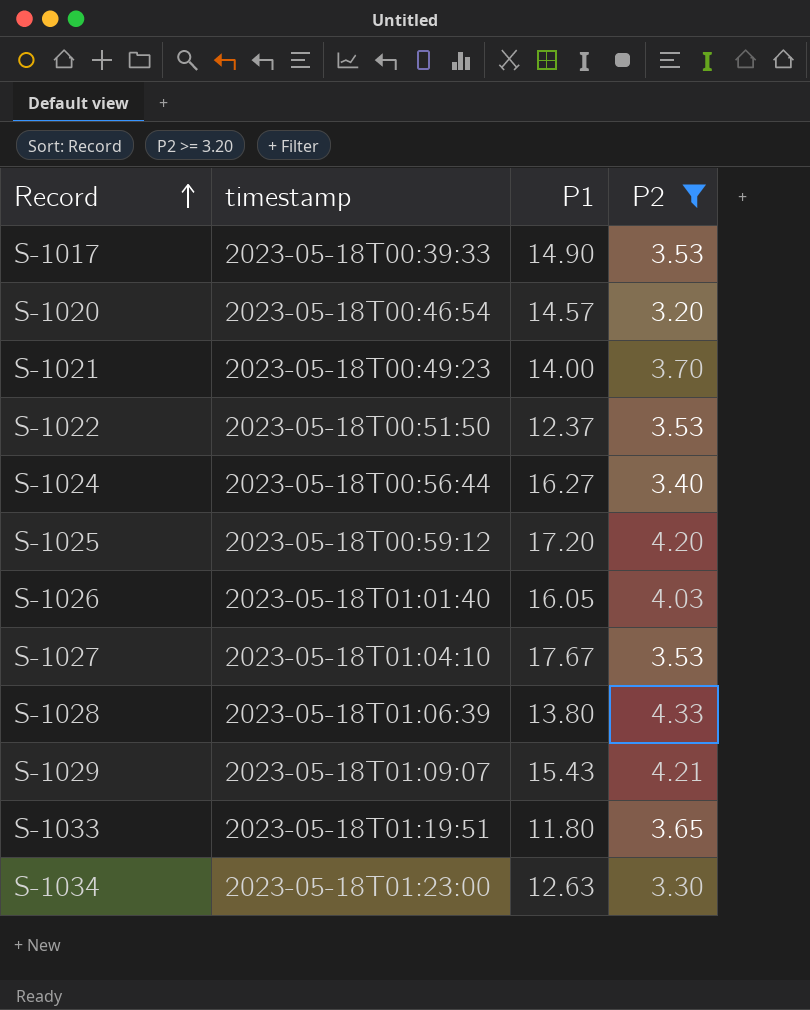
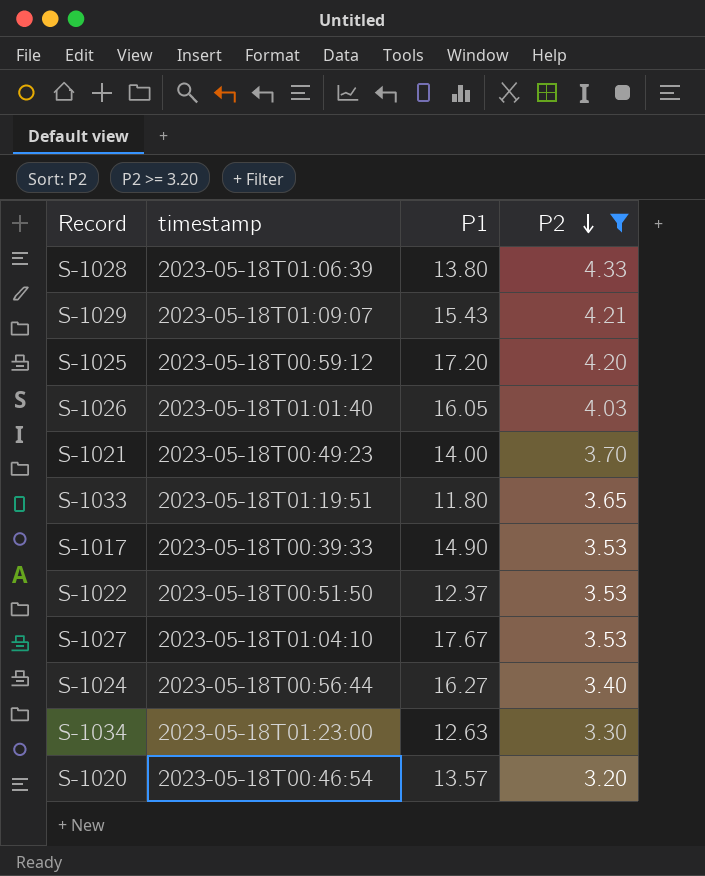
row order: Record ascending -> P2 descending
S-1020 | P1: 14.57 -> 13.57

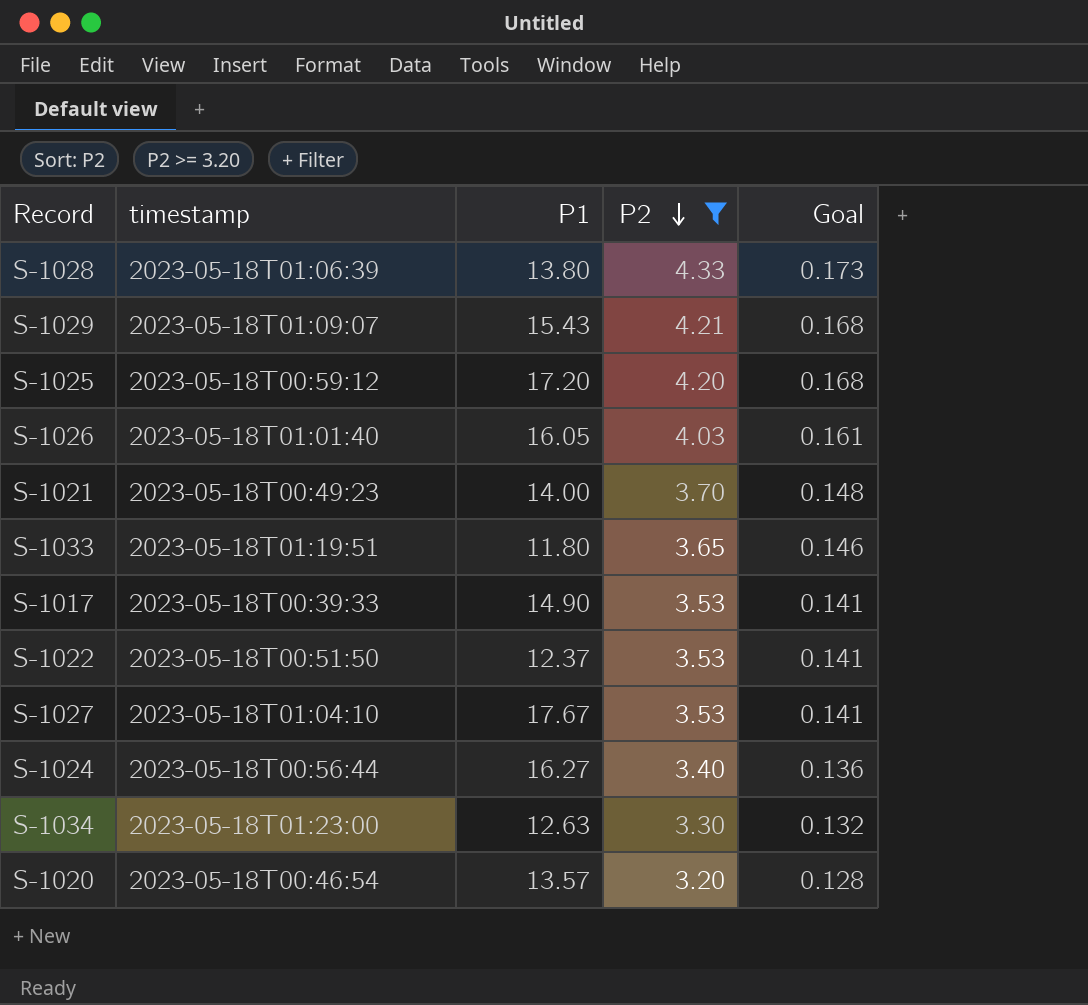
column Goal | formula: none -> [P2] * 0.04

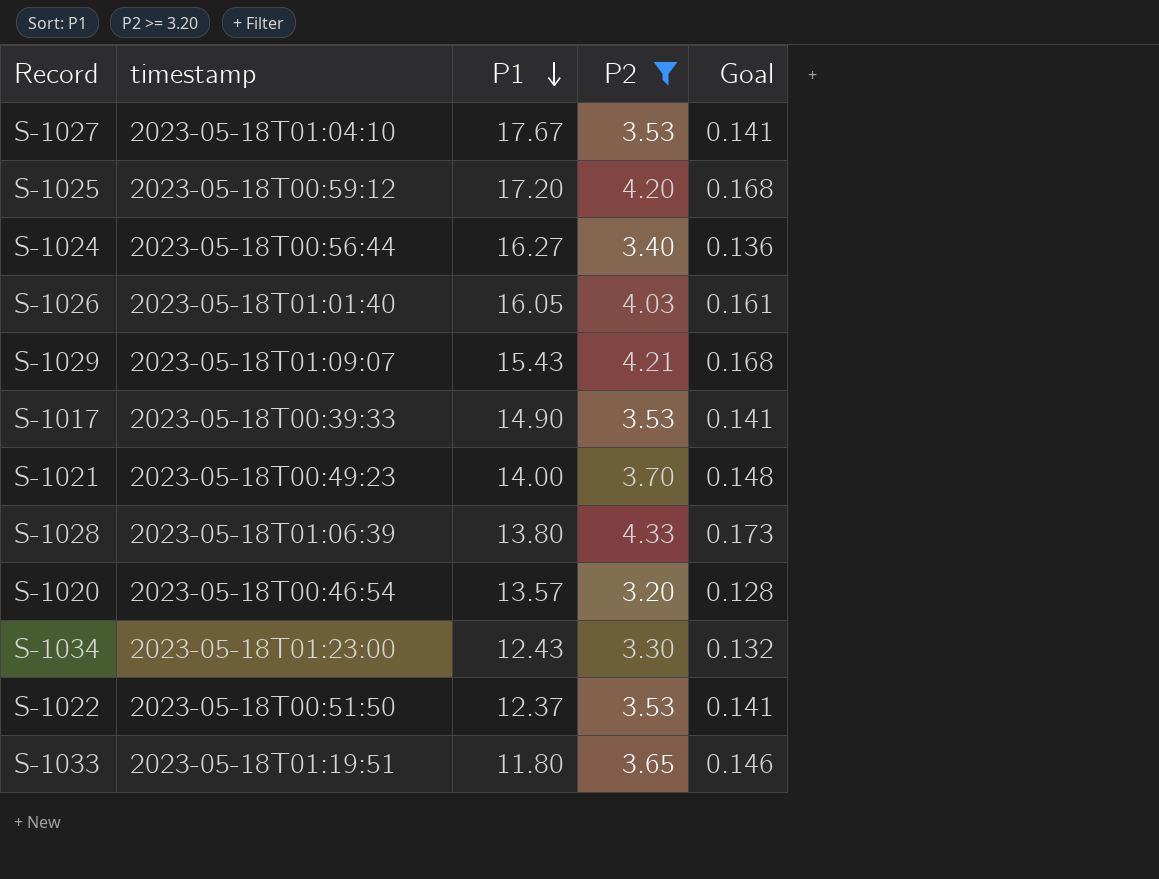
row order: P2 descending -> P1 descending
S-1034 | P1: 12.63 -> 12.43

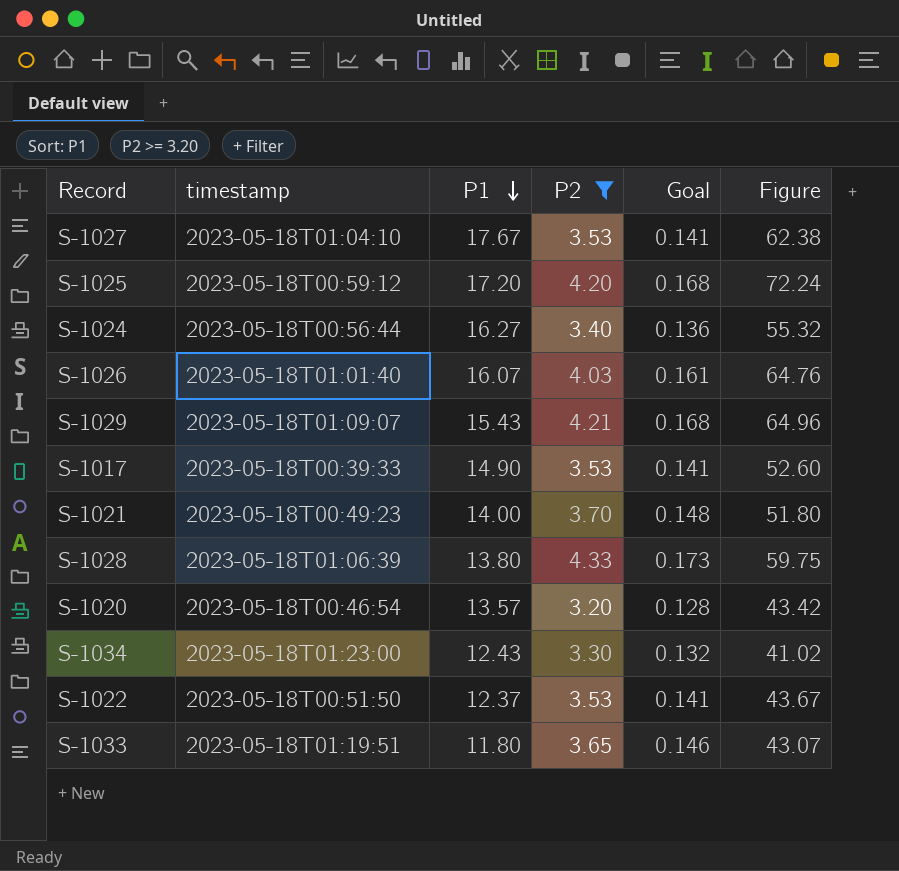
column Figure | formula: none -> [P1] * [P2]
S-1026 | P1: 16.05 -> 16.07

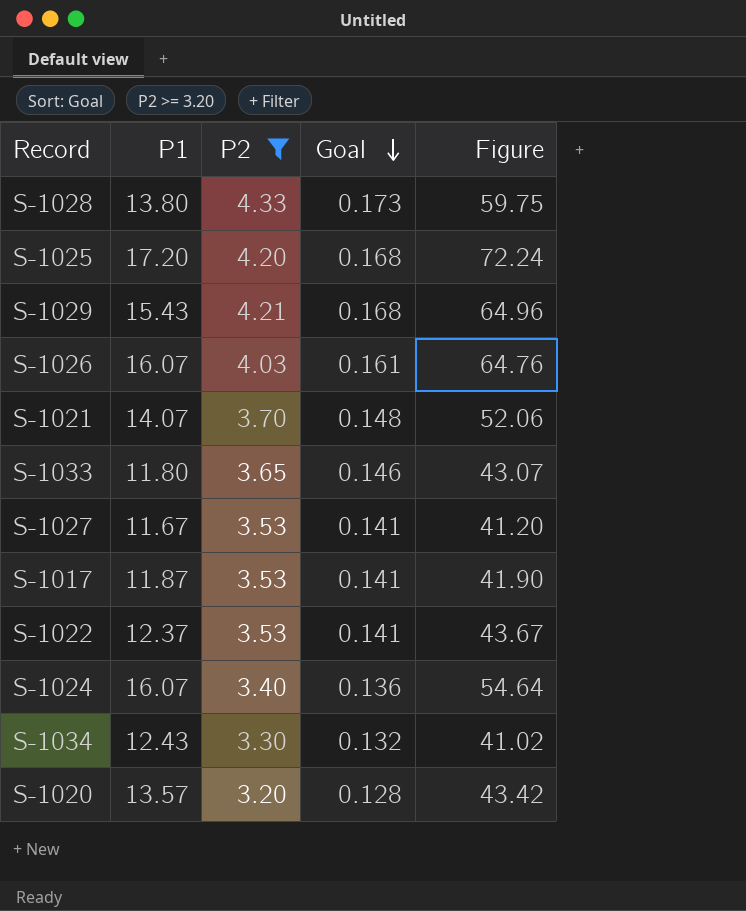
row order: P1 descending -> Goal descending
column timestamp | position: 2 -> none
S-1021 | P1: 14.00 -> 14.07
S-1021 | Figure: 51.80 -> 52.06
S-1027 | P1: 17.67 -> 11.67
S-1027 | Figure: 62.38 -> 41.20
S-1017 | P1: 14.90 -> 11.87
S-1017 | Figure: 52.60 -> 41.90
S-1024 | P1: 16.27 -> 16.07
S-1024 | Figure: 55.32 -> 54.64

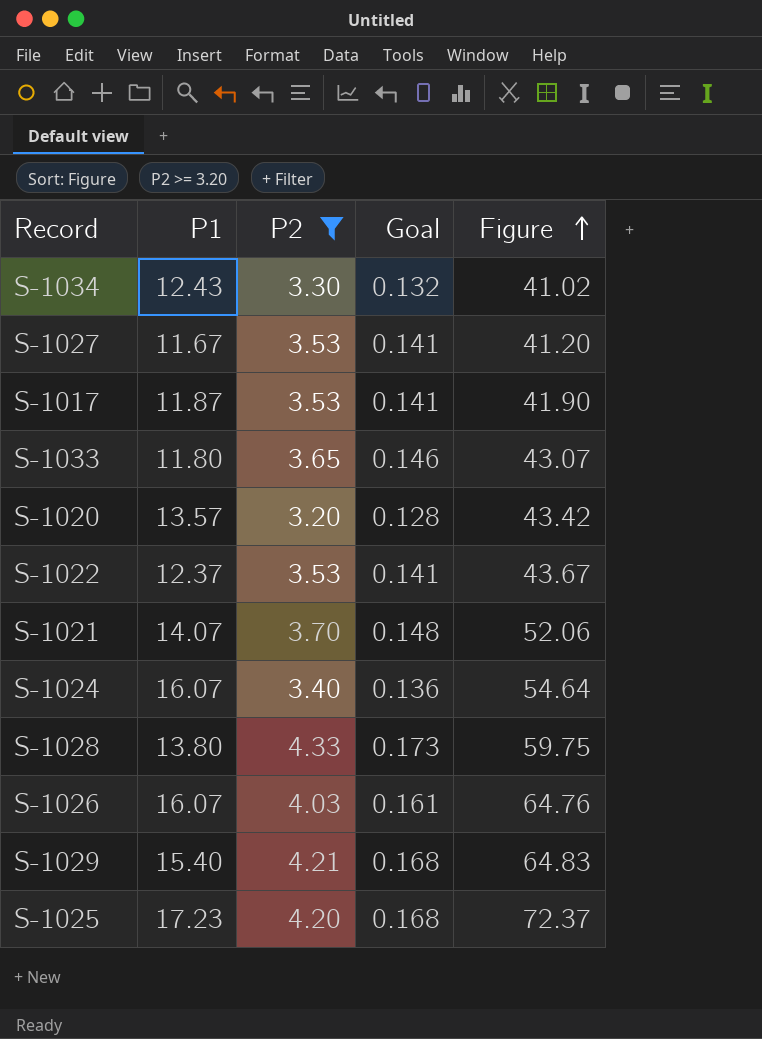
row order: Goal descending -> Figure ascending
S-1029 | P1: 15.43 -> 15.40
S-1029 | Figure: 64.96 -> 64.83
S-1025 | P1: 17.20 -> 17.23
S-1025 | Figure: 72.24 -> 72.37

